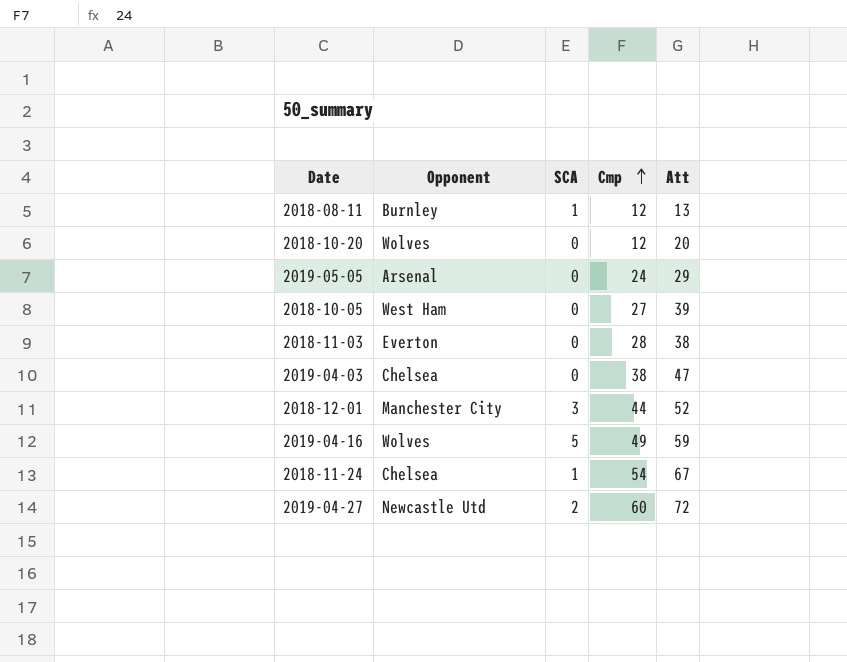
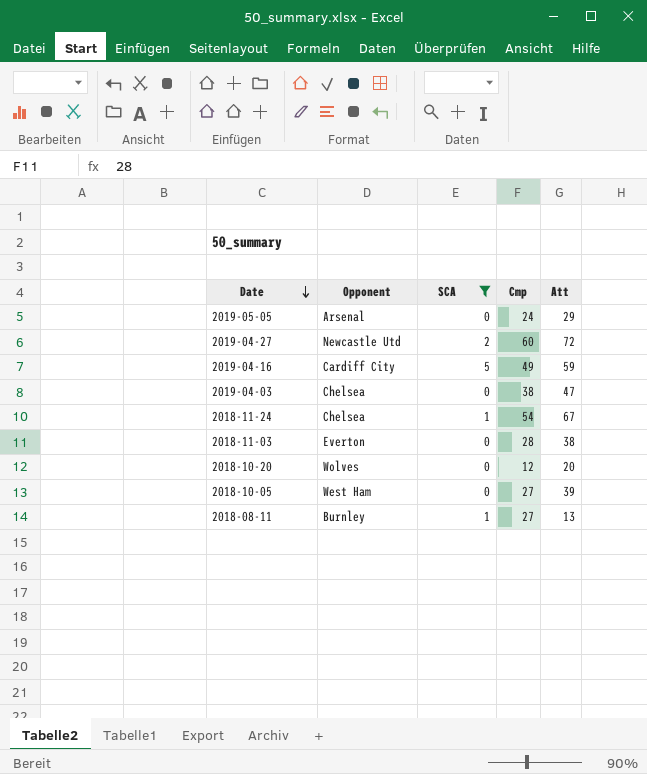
filter: none -> SCA != 3
row order: Cmp ascending -> Date descending
2019-04-16 | Opponent: Wolves -> Cardiff City
2018-08-11 | Cmp: 12 -> 27

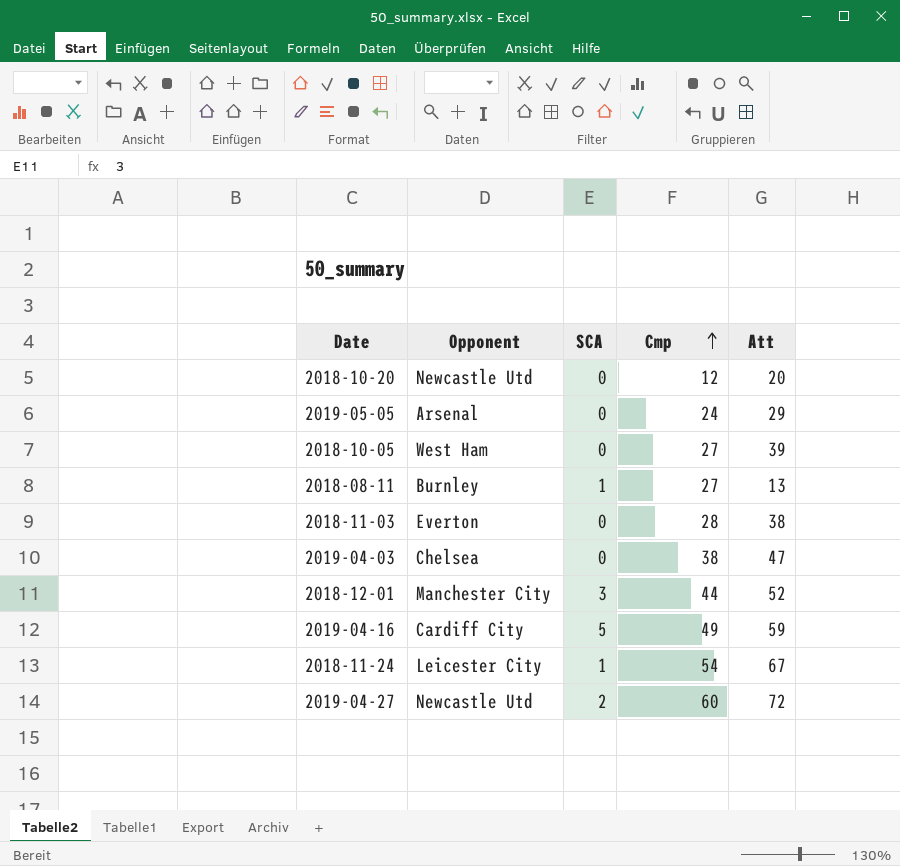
filter: SCA != 3 -> none
row order: Date descending -> Cmp ascending
2018-10-20 | Opponent: Wolves -> Newcastle Utd
2018-11-24 | Opponent: Chelsea -> Leicester City

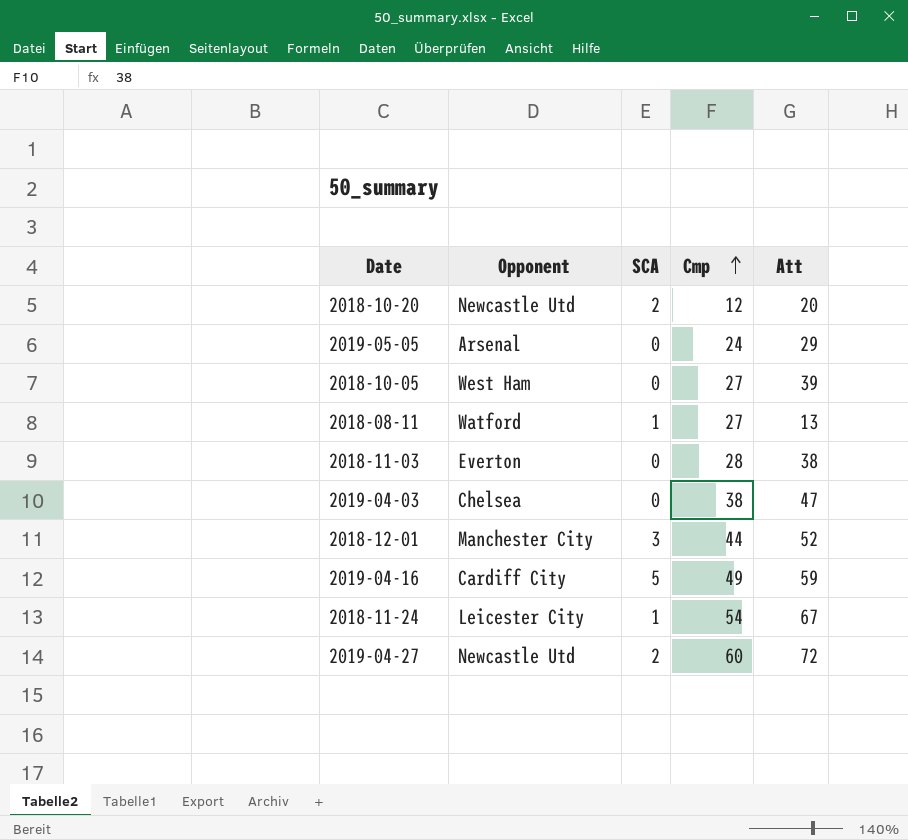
2018-10-20 | SCA: 0 -> 2
2018-08-11 | Opponent: Burnley -> Watford

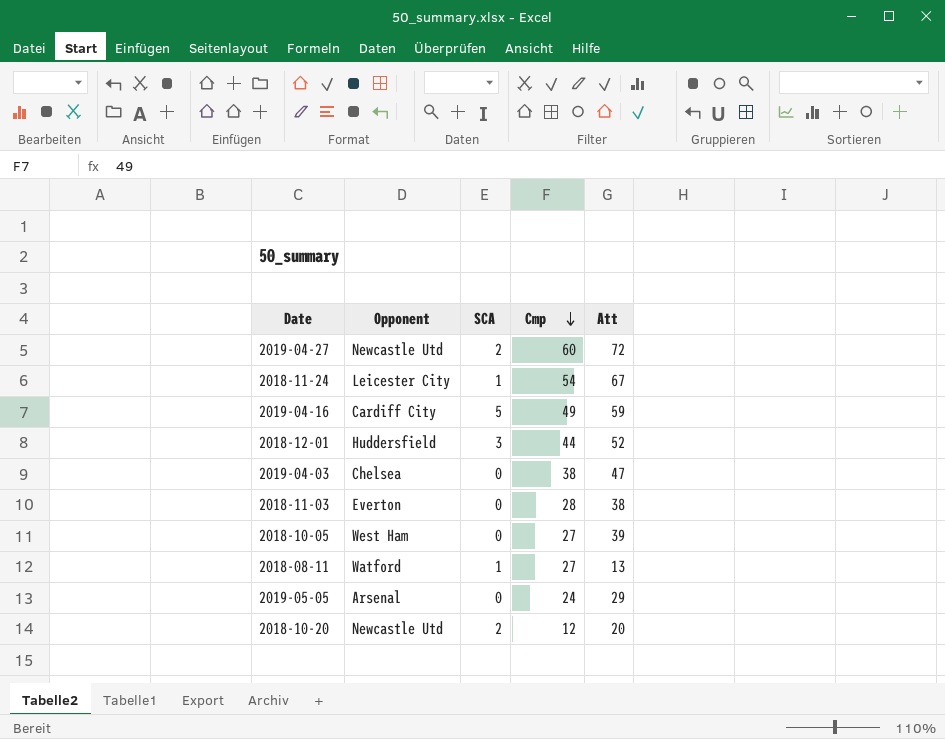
row order: Cmp ascending -> Cmp descending
2018-12-01 | Opponent: Manchester City -> Huddersfield

